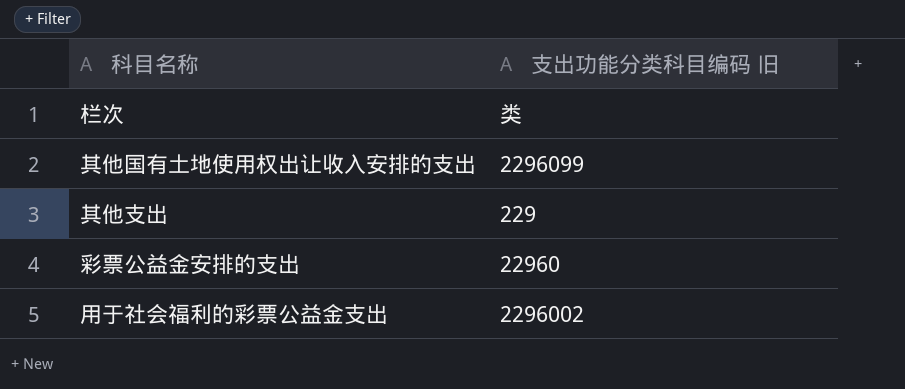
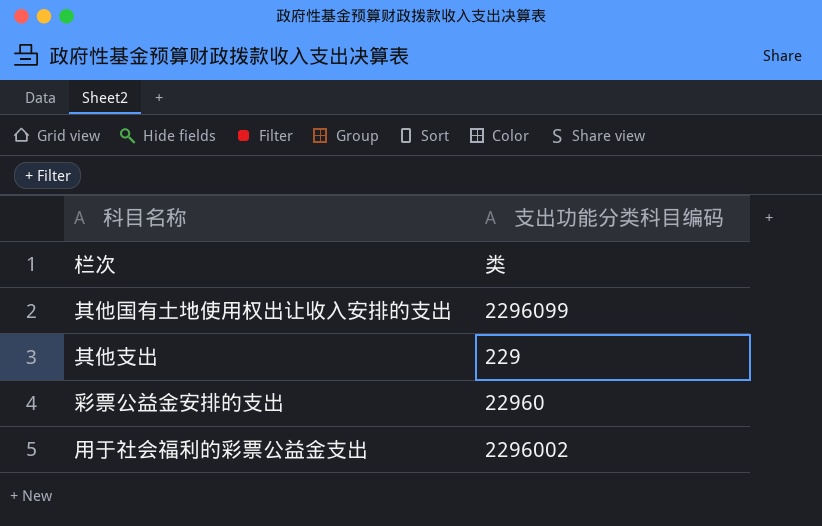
column name: 支出功能分类科目编码 旧 -> 支出功能分类科目编码

